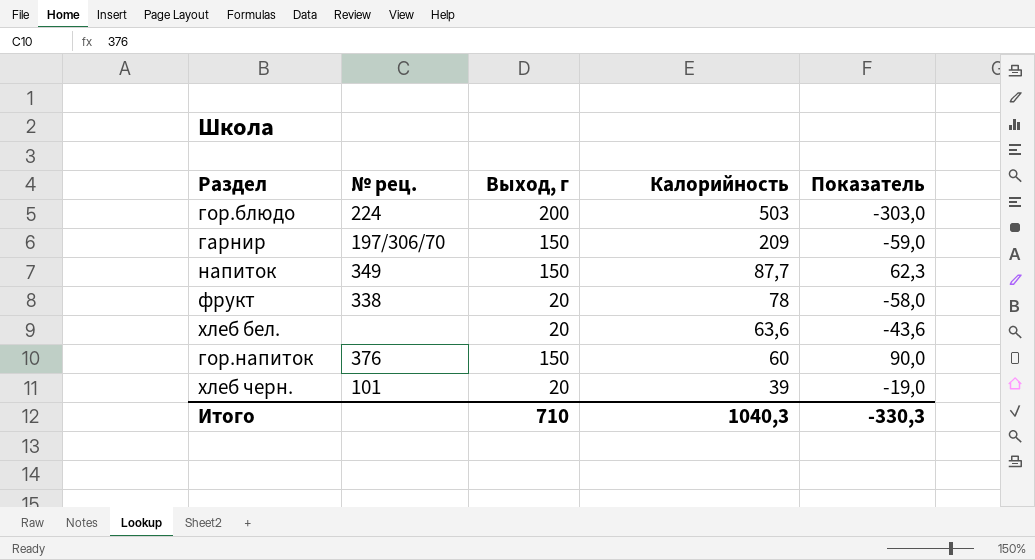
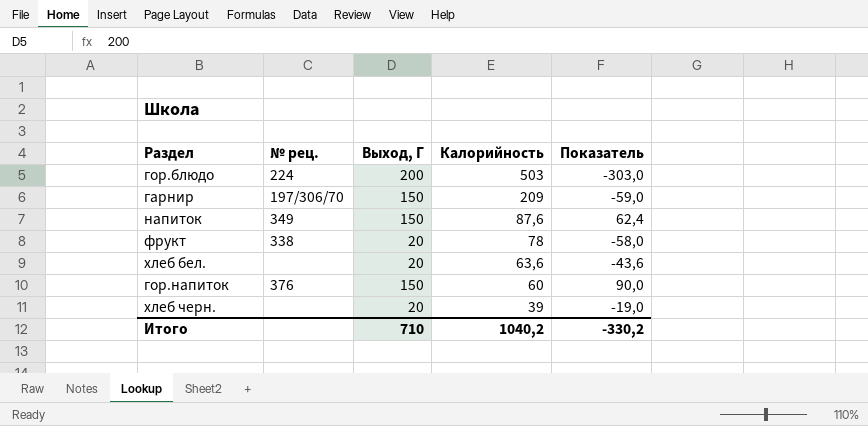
column name: Выход, г -> Выход, Г
напиток | Калорийность: 87,7 -> 87,6
напиток | Показатель: 62,3 -> 62,4
хлеб черн. | № рец.: 101 -> none
Итого | Калорийность: 1040,3 -> 1040,2
Итого | Показатель: -330,3 -> -330,2

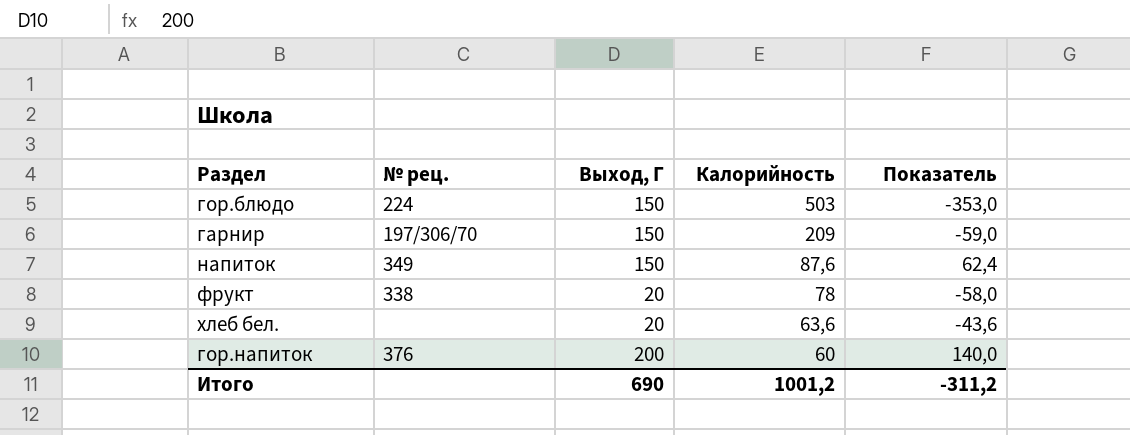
row хлеб черн.: none | 20 | 39 | -19,0 -> none
гор.блюдо | Выход, Г: 200 -> 150
гор.блюдо | Показатель: -303,0 -> -353,0
гор.напиток | Выход, Г: 150 -> 200
гор.напиток | Показатель: 90,0 -> 140,0
Итого | Выход, Г: 710 -> 690
Итого | Калорийность: 1040,2 -> 1001,2
Итого | Показатель: -330,2 -> -311,2

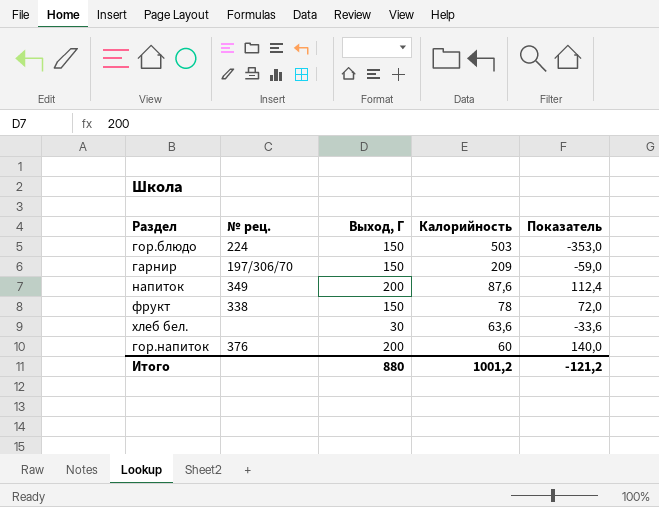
напиток | Выход, Г: 150 -> 200
напиток | Показатель: 62,4 -> 112,4
фрукт | Выход, Г: 20 -> 150
фрукт | Показатель: -58,0 -> 72,0
хлеб бел. | Выход, Г: 20 -> 30
хлеб бел. | Показатель: -43,6 -> -33,6
Итого | Выход, Г: 690 -> 880
Итого | Показатель: -311,2 -> -121,2

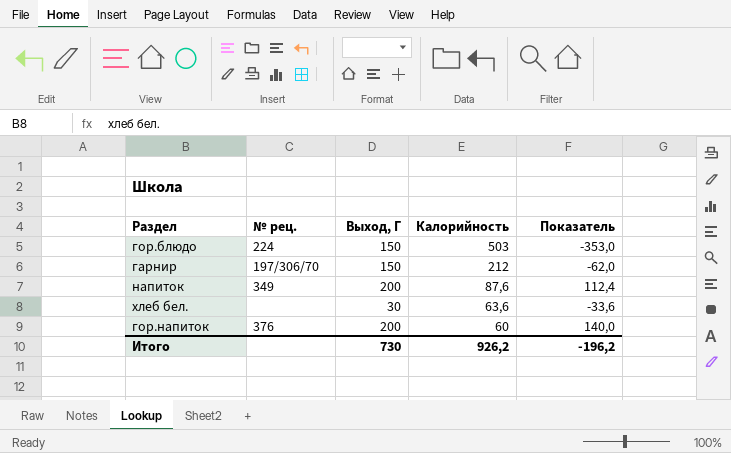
row фрукт: 338 | 150 | 78 | 72,0 -> none
гарнир | Калорийность: 209 -> 212
гарнир | Показатель: -59,0 -> -62,0
Итого | Выход, Г: 880 -> 730
Итого | Калорийность: 1001,2 -> 926,2
Итого | Показатель: -121,2 -> -196,2

